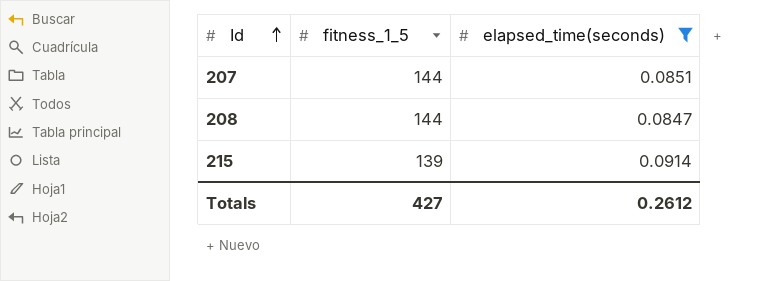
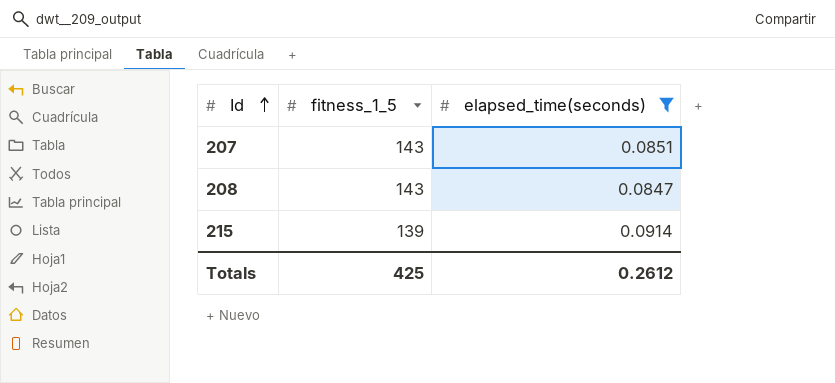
207 | fitness_1_5: 144 -> 143
208 | fitness_1_5: 144 -> 143
Totals | fitness_1_5: 427 -> 425

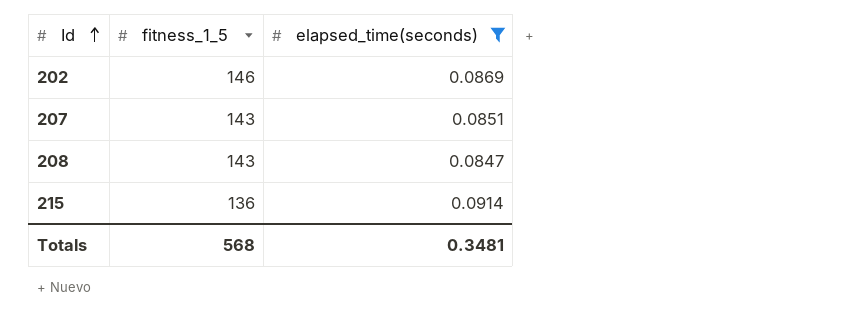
row 202: none -> 146 | 0.0869
215 | fitness_1_5: 139 -> 136
Totals | fitness_1_5: 425 -> 568
Totals | elapsed_time(seconds): 0.2612 -> 0.3481

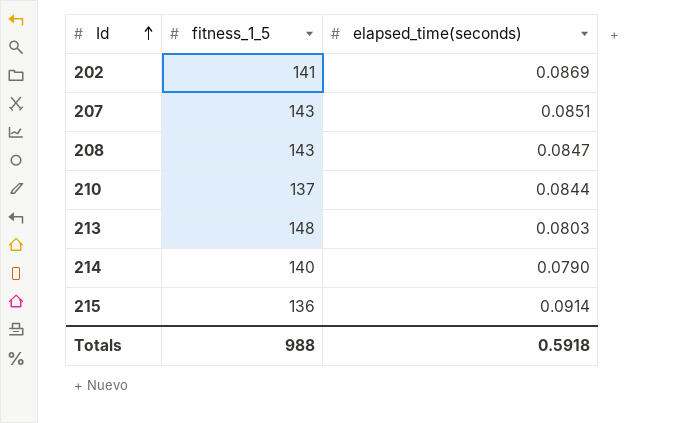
filter: elapsed_time(seconds) >= 0.0847 -> none
202 | fitness_1_5: 146 -> 141
Totals | fitness_1_5: 568 -> 988
Totals | elapsed_time(seconds): 0.3481 -> 0.5918

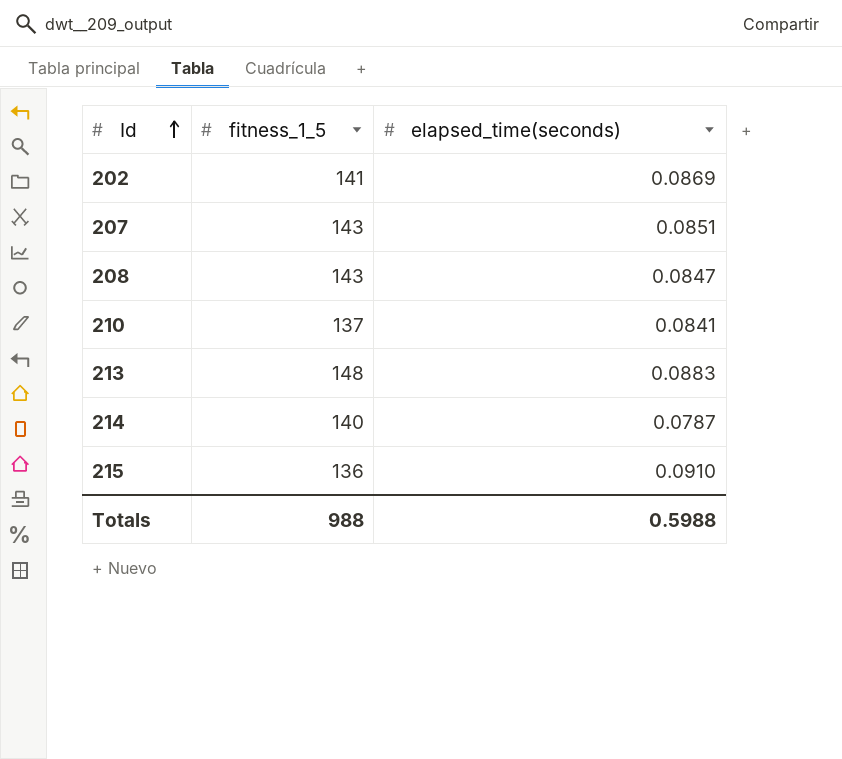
210 | elapsed_time(seconds): 0.0844 -> 0.0841
213 | elapsed_time(seconds): 0.0803 -> 0.0883
214 | elapsed_time(seconds): 0.0790 -> 0.0787
215 | elapsed_time(seconds): 0.0914 -> 0.0910
Totals | elapsed_time(seconds): 0.5918 -> 0.5988

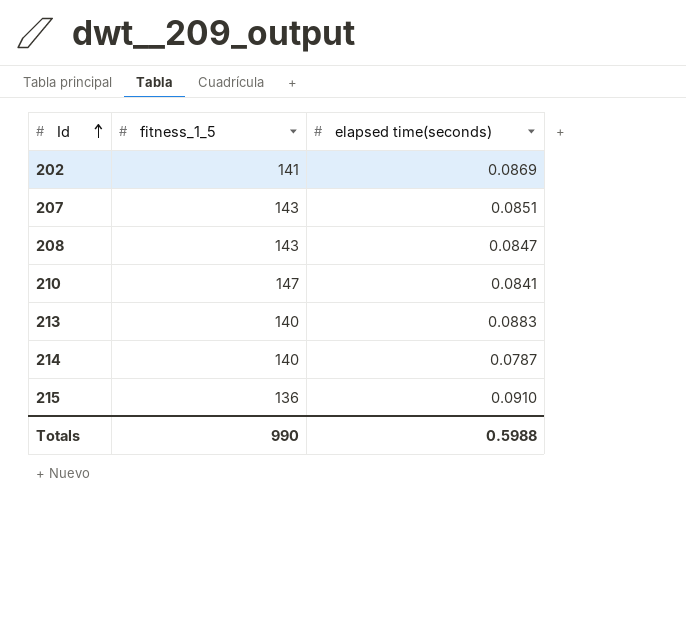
column name: elapsed_time(seconds) -> elapsed time(seconds)
210 | fitness_1_5: 137 -> 147
213 | fitness_1_5: 148 -> 140
Totals | fitness_1_5: 988 -> 990

